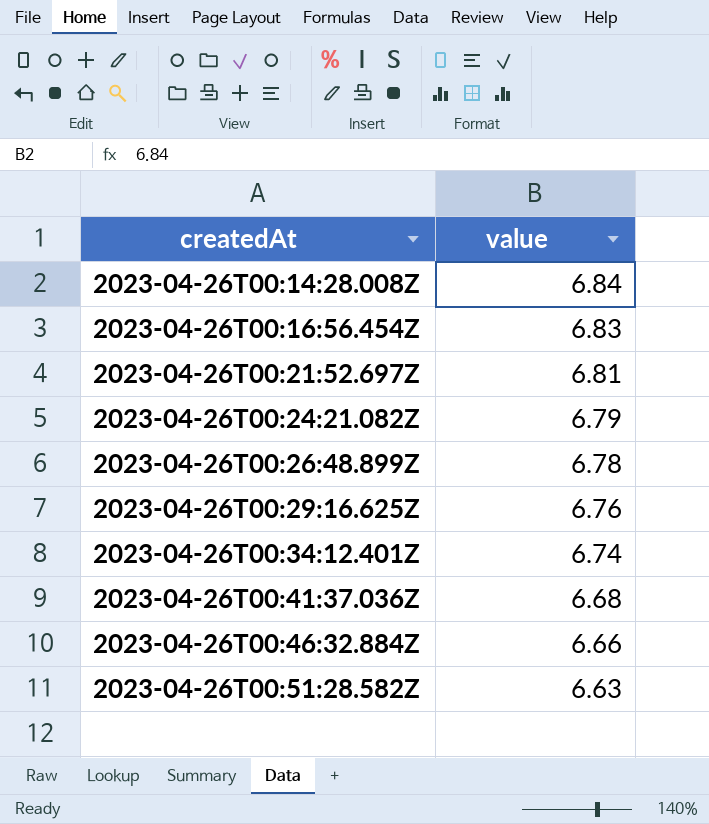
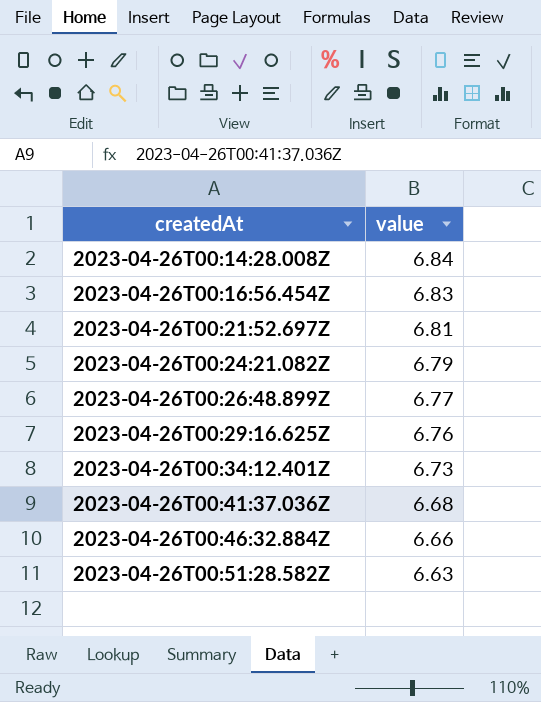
2023-04-26T00:26:48.899Z | value: 6.78 -> 6.77
2023-04-26T00:34:12.401Z | value: 6.74 -> 6.73

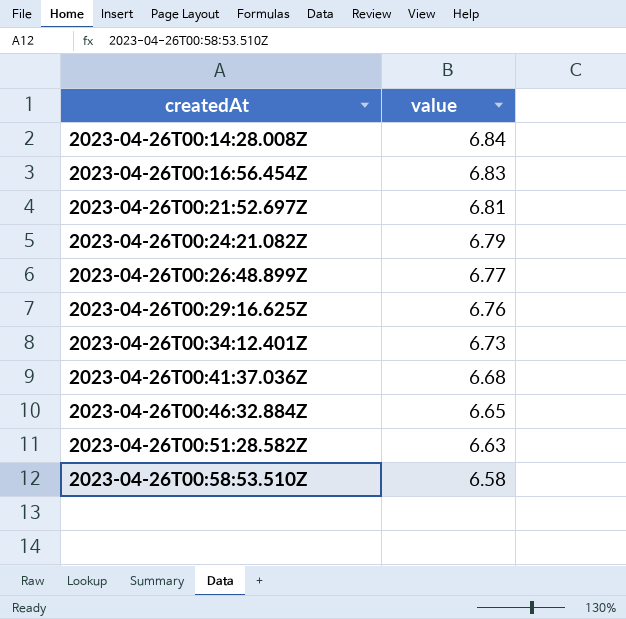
2023-04-26T00:46:32.884Z | value: 6.66 -> 6.65
row 2023-04-26T00:58:53.510Z: none -> 6.58

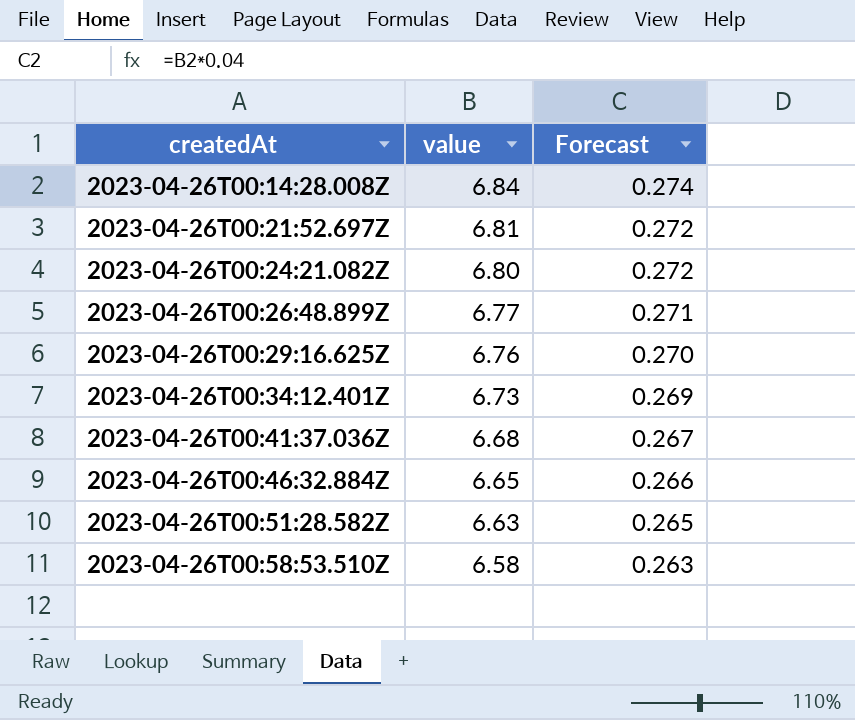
column Forecast | formula: none -> [value] * 0.04
row 2023-04-26T00:16:56.454Z: 6.83 -> none
2023-04-26T00:24:21.082Z | value: 6.79 -> 6.80

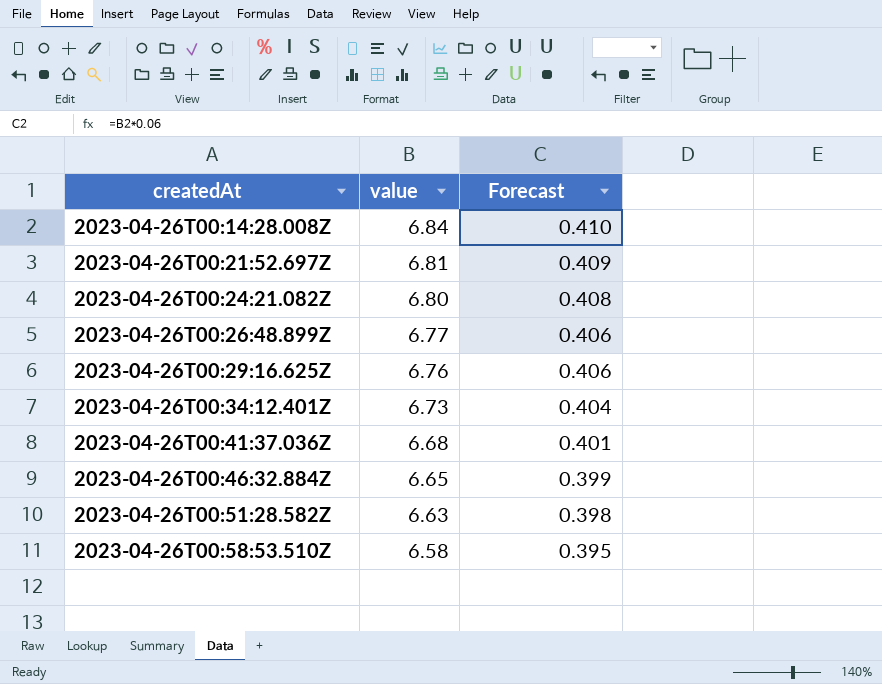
column Forecast | formula: [value] * 0.04 -> [value] * 0.06

